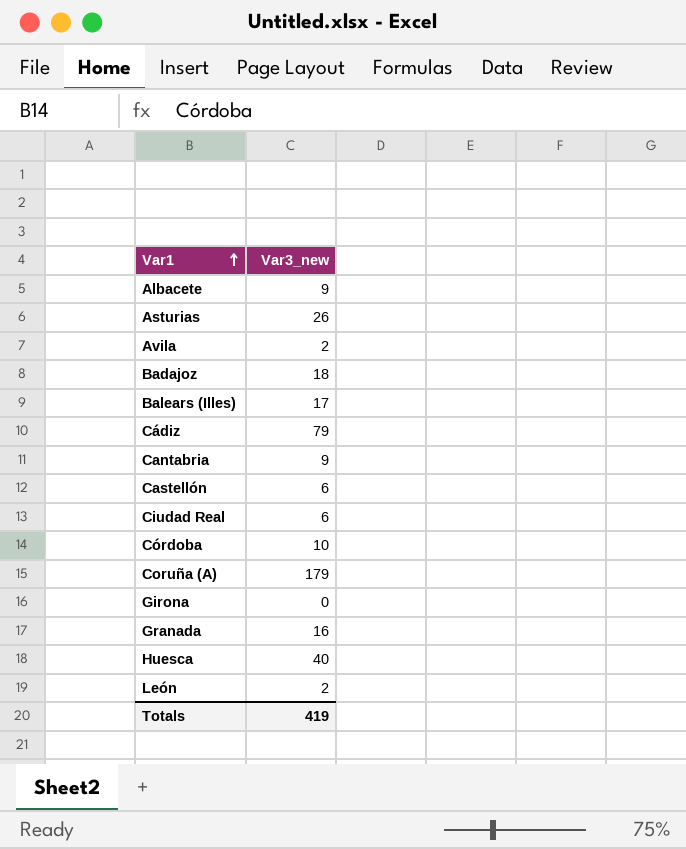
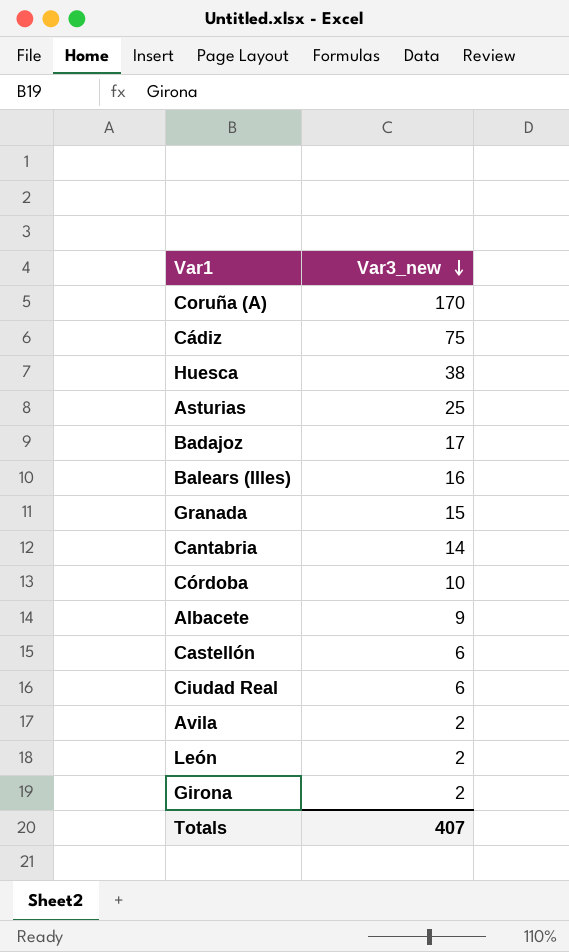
row order: Var1 ascending -> Var3_new descending
Coruña (A) | Var3_new: 179 -> 170
Cádiz | Var3_new: 79 -> 75
Huesca | Var3_new: 40 -> 38
Asturias | Var3_new: 26 -> 25
Badajoz | Var3_new: 18 -> 17
Balears (Illes) | Var3_new: 17 -> 16
Granada | Var3_new: 16 -> 15
Cantabria | Var3_new: 9 -> 14
Girona | Var3_new: 0 -> 2
Totals | Var3_new: 419 -> 407

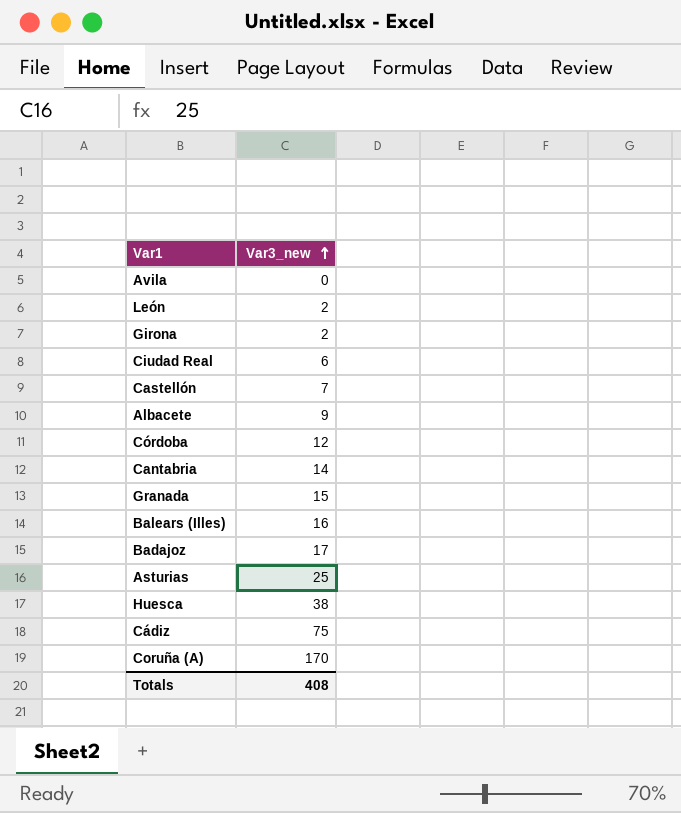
row order: Var3_new descending -> Var3_new ascending
Avila | Var3_new: 2 -> 0
Castellón | Var3_new: 6 -> 7
Córdoba | Var3_new: 10 -> 12
Totals | Var3_new: 407 -> 408

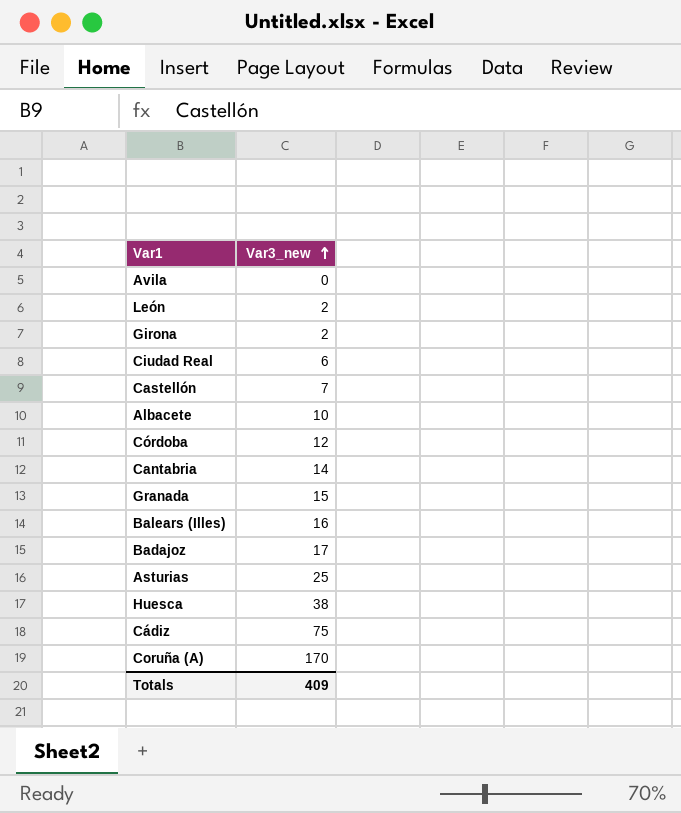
Albacete | Var3_new: 9 -> 10
Totals | Var3_new: 408 -> 409

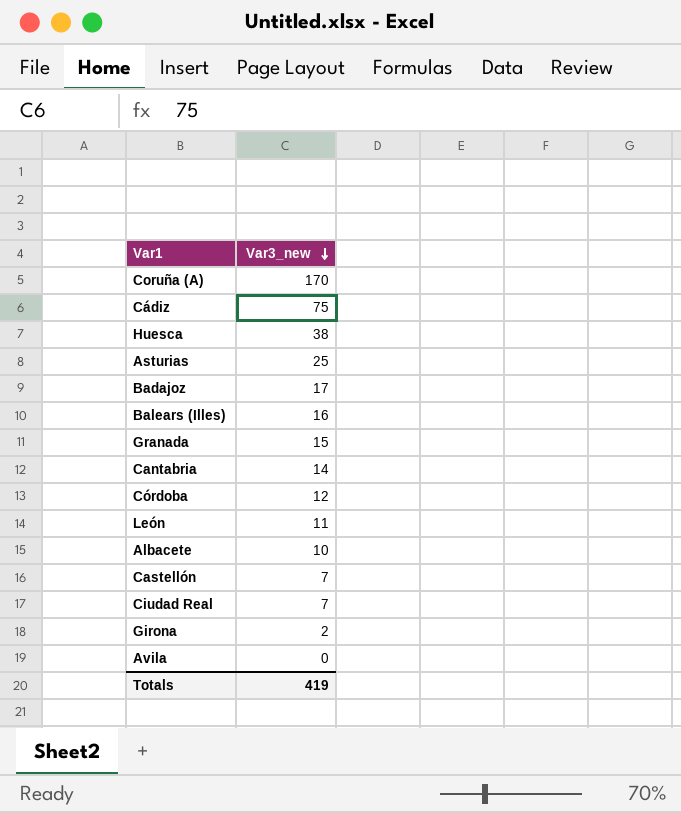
row order: Var3_new ascending -> Var3_new descending
León | Var3_new: 2 -> 11
Ciudad Real | Var3_new: 6 -> 7
Totals | Var3_new: 409 -> 419

